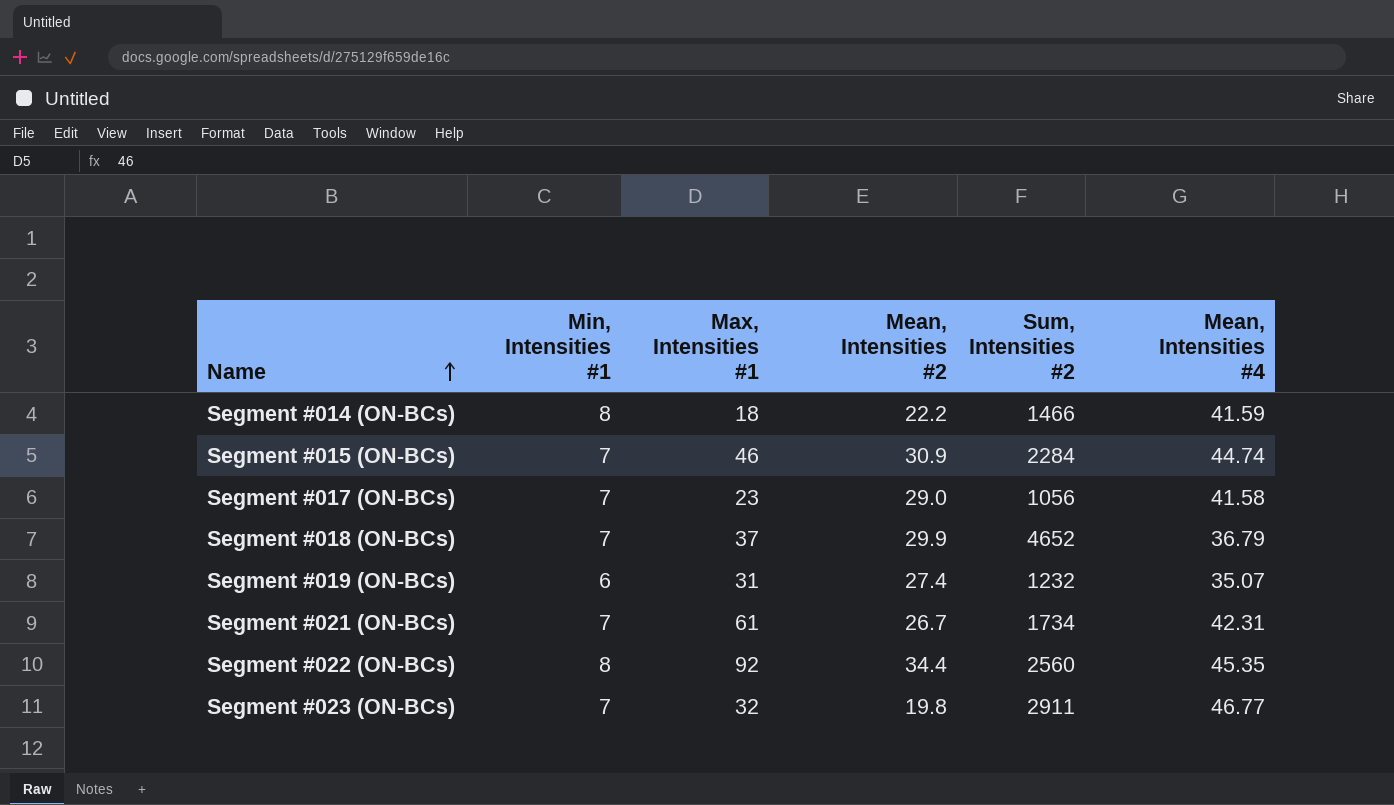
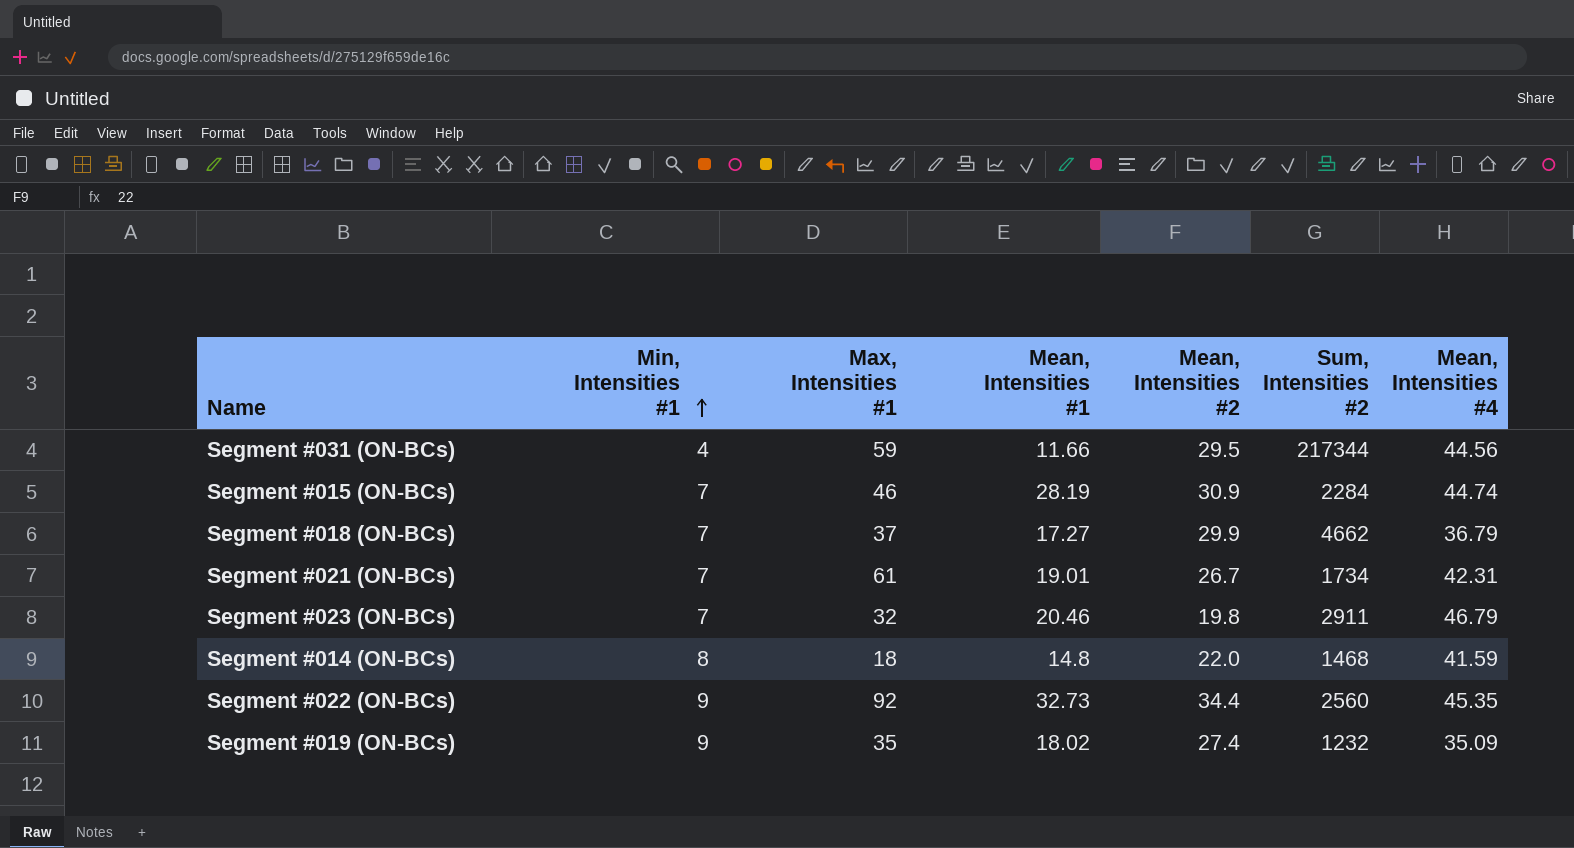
row order: Name ascending -> Min, Intensities #1 ascending
column Mean, Intensities #1 | position: none -> 4
row Segment #017 (ON-BCs): 7 | 23 | 29.0 | 1056 | 41.58 -> none
row Segment #031 (ON-BCs): none -> 4 | 59 | 11.66 | 29.5 | 217344 | 44.56
Segment #018 (ON-BCs) | Sum, Intensities #2: 4652 -> 4662
Segment #023 (ON-BCs) | Mean, Intensities #4: 46.77 -> 46.79
Segment #014 (ON-BCs) | Mean, Intensities #2: 22.2 -> 22.0
Segment #014 (ON-BCs) | Sum, Intensities #2: 1466 -> 1468
Segment #022 (ON-BCs) | Min, Intensities #1: 8 -> 9
Segment #019 (ON-BCs) | Min, Intensities #1: 6 -> 9
Segment #019 (ON-BCs) | Max, Intensities #1: 31 -> 35
Segment #019 (ON-BCs) | Mean, Intensities #4: 35.07 -> 35.09

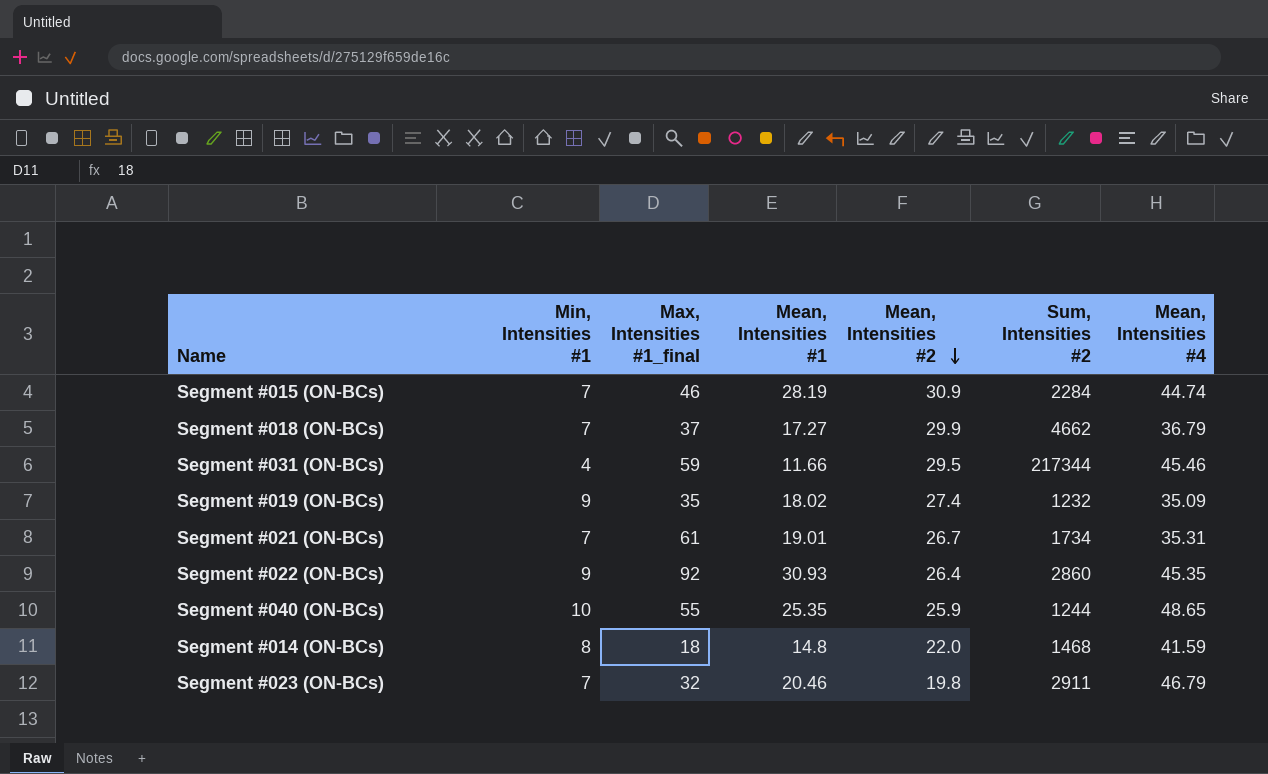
row order: Min, Intensities #1 ascending -> Mean, Intensities #2 descending
column name: Max, Intensities #1 -> Max, Intensities #1_final
Segment #031 (ON-BCs) | Mean, Intensities #4: 44.56 -> 45.46
Segment #021 (ON-BCs) | Mean, Intensities #4: 42.31 -> 35.31
Segment #022 (ON-BCs) | Mean, Intensities #1: 32.73 -> 30.93
Segment #022 (ON-BCs) | Mean, Intensities #2: 34.4 -> 26.4
Segment #022 (ON-BCs) | Sum, Intensities #2: 2560 -> 2860
row Segment #040 (ON-BCs): none -> 10 | 55 | 25.35 | 25.9 | 1244 | 48.65

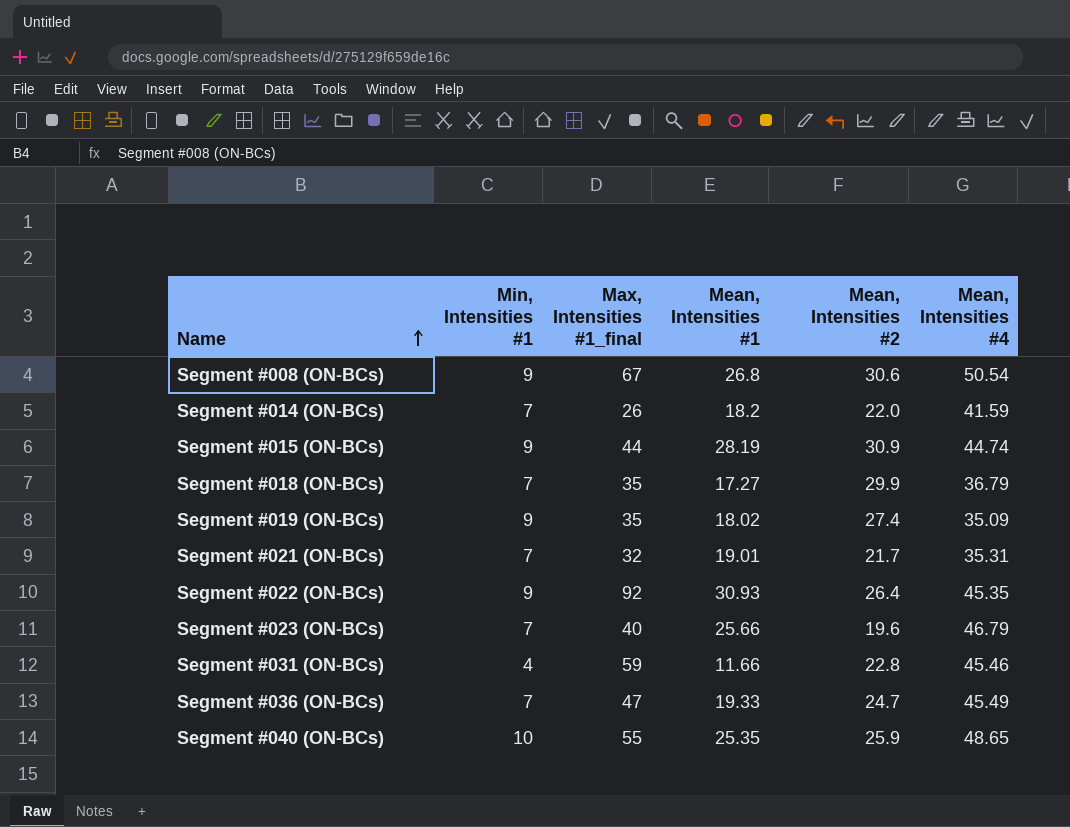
row order: Mean, Intensities #2 descending -> Name ascending
column Sum, Intensities #2 | position: 6 -> none
row Segment #008 (ON-BCs): none -> 9 | 67 | 26.8 | 30.6 | 50.54
Segment #014 (ON-BCs) | Min, Intensities #1: 8 -> 7
Segment #014 (ON-BCs) | Max, Intensities #1_final: 18 -> 26
Segment #014 (ON-BCs) | Mean, Intensities #1: 14.8 -> 18.2
Segment #015 (ON-BCs) | Min, Intensities #1: 7 -> 9
Segment #015 (ON-BCs) | Max, Intensities #1_final: 46 -> 44
Segment #018 (ON-BCs) | Max, Intensities #1_final: 37 -> 35
Segment #021 (ON-BCs) | Max, Intensities #1_final: 61 -> 32
Segment #021 (ON-BCs) | Mean, Intensities #2: 26.7 -> 21.7
Segment #023 (ON-BCs) | Max, Intensities #1_final: 32 -> 40
Segment #023 (ON-BCs) | Mean, Intensities #1: 20.46 -> 25.66
Segment #023 (ON-BCs) | Mean, Intensities #2: 19.8 -> 19.6
Segment #031 (ON-BCs) | Mean, Intensities #2: 29.5 -> 22.8
row Segment #036 (ON-BCs): none -> 7 | 47 | 19.33 | 24.7 | 45.49

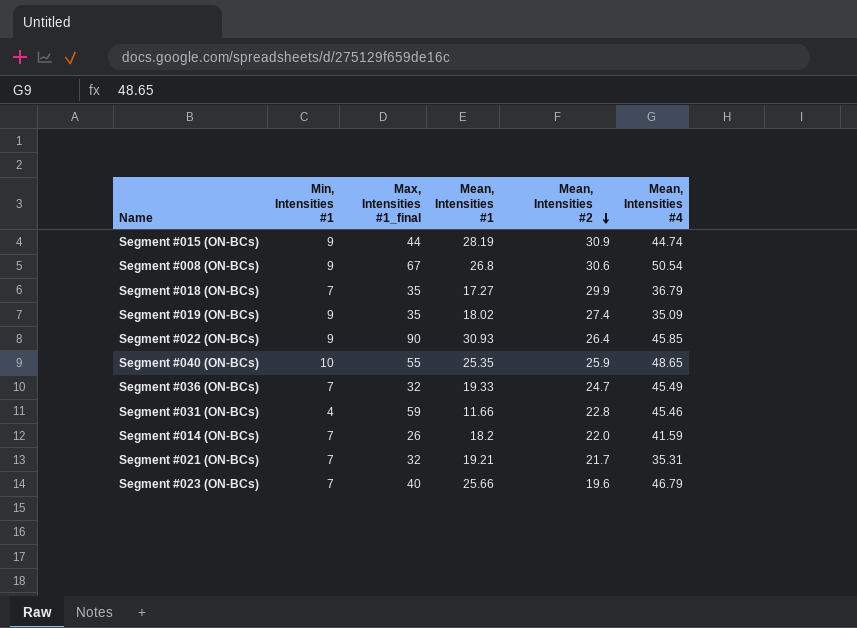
row order: Name ascending -> Mean, Intensities #2 descending
Segment #022 (ON-BCs) | Max, Intensities #1_final: 92 -> 90
Segment #022 (ON-BCs) | Mean, Intensities #4: 45.35 -> 45.85
Segment #036 (ON-BCs) | Max, Intensities #1_final: 47 -> 32
Segment #021 (ON-BCs) | Mean, Intensities #1: 19.01 -> 19.21

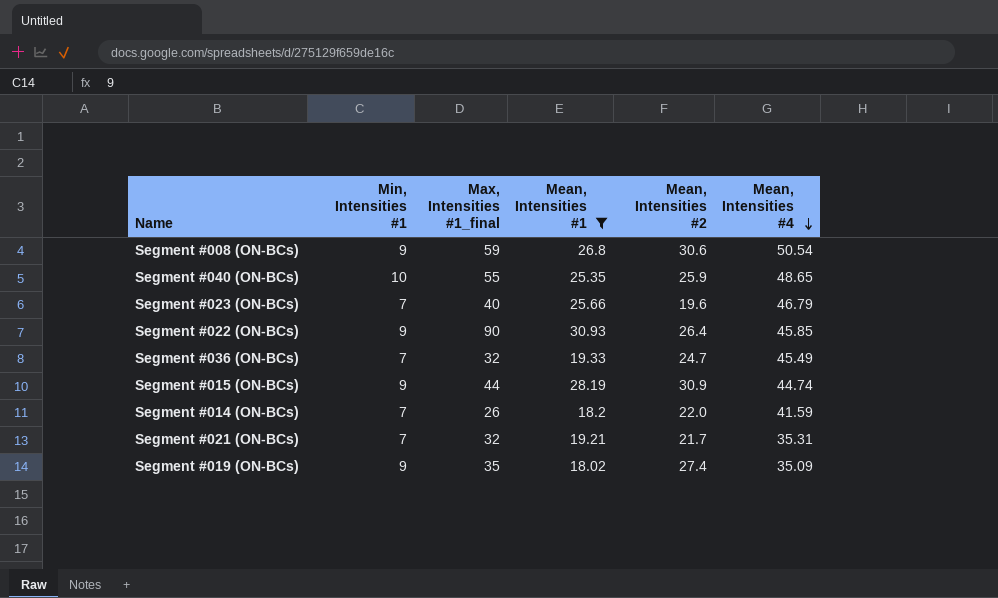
filter: none -> Mean, Intensities #1 >= 18.02
row order: Mean, Intensities #2 descending -> Mean, Intensities #4 descending
Segment #008 (ON-BCs) | Max, Intensities #1_final: 67 -> 59

